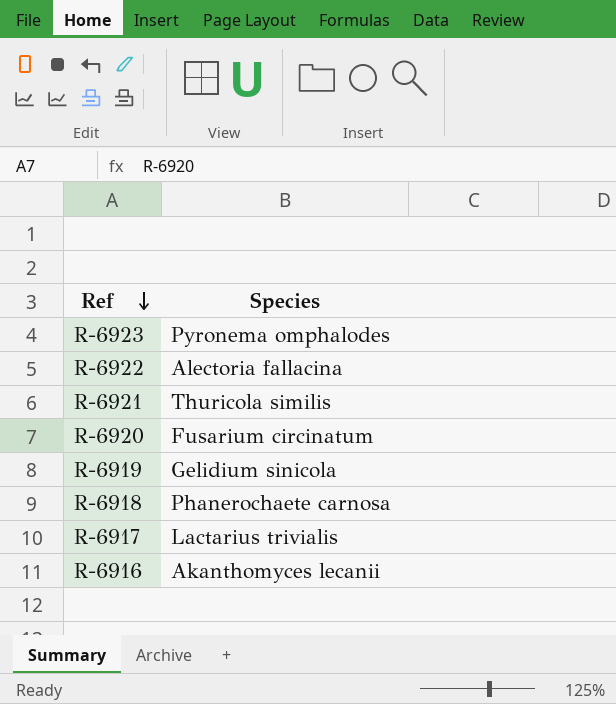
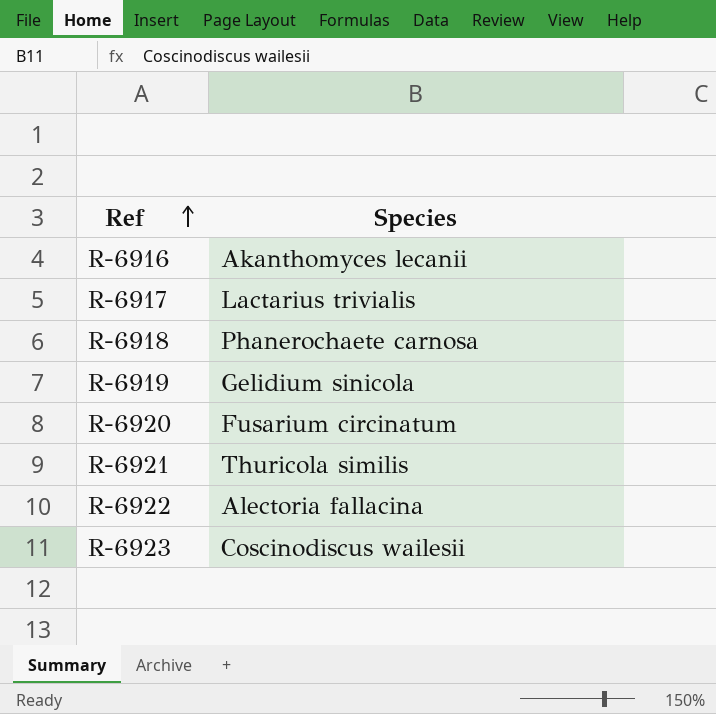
row order: Ref descending -> Ref ascending
R-6923 | Species: Pyronema omphalodes -> Coscinodiscus wailesii

